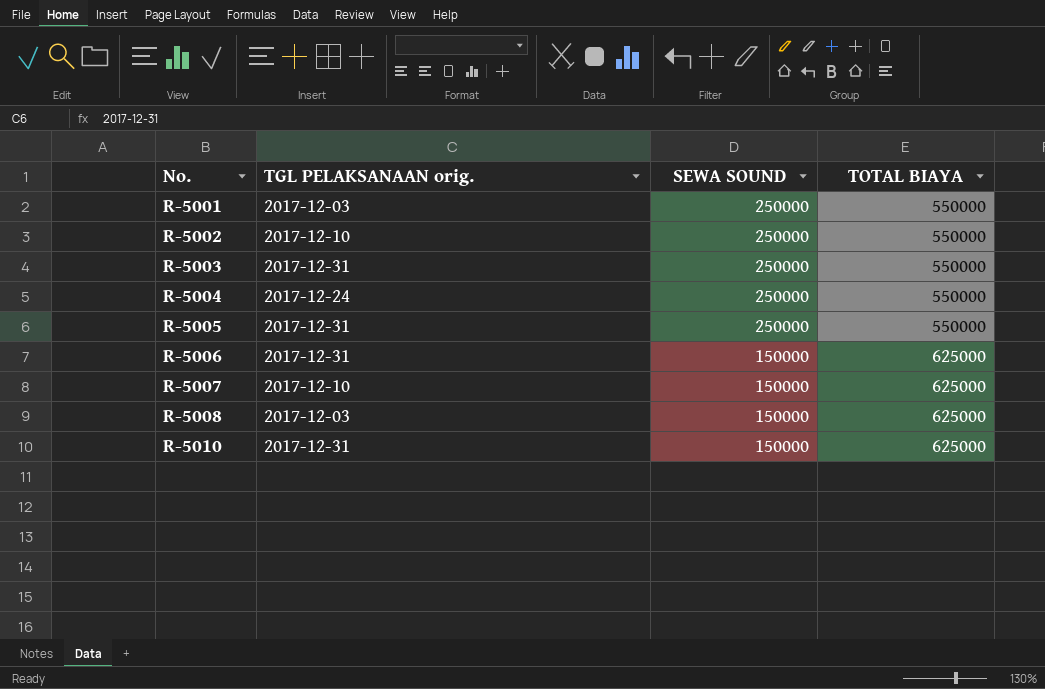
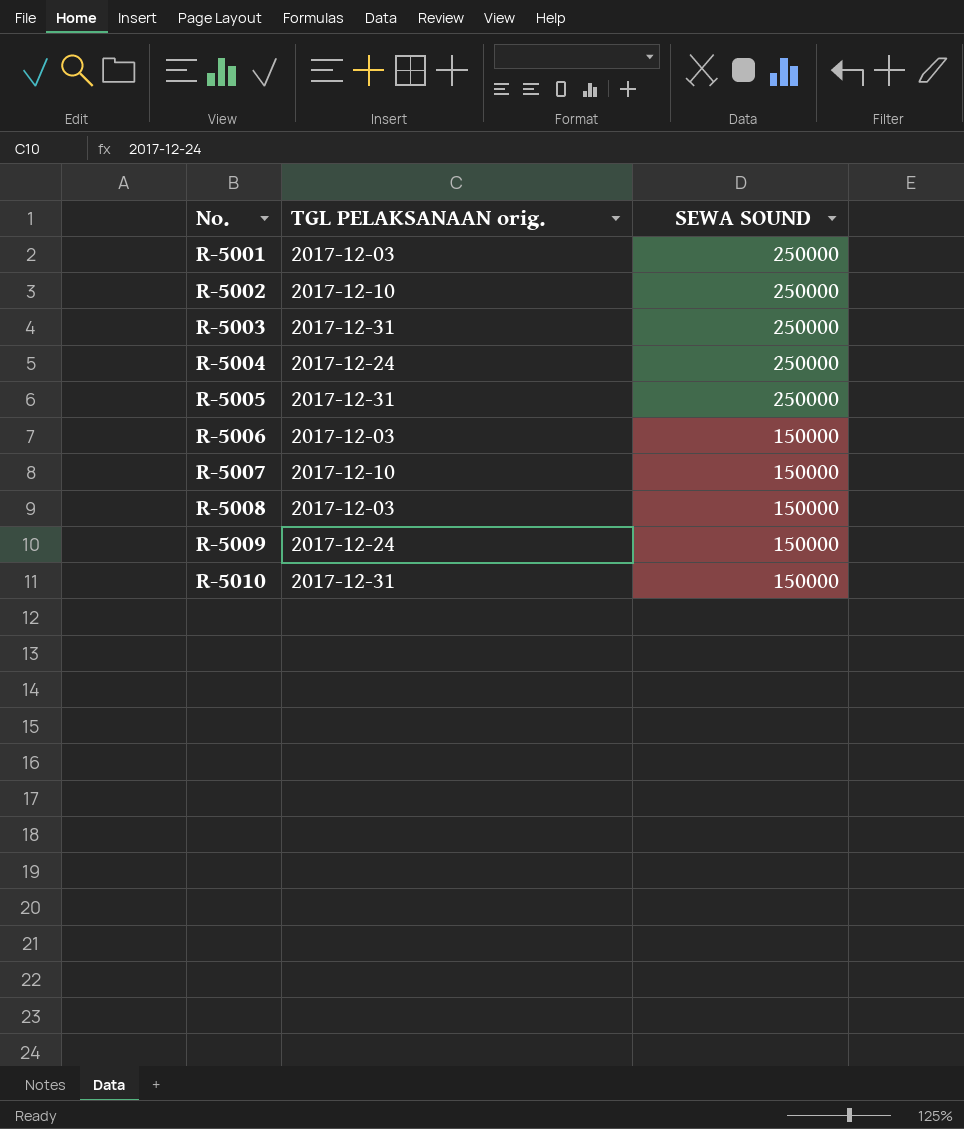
column TOTAL BIAYA | position: 4 -> none
R-5006 | TGL PELAKSANAAN orig.: 2017-12-31 -> 2017-12-03
row R-5009: none -> 2017-12-24 | 150000

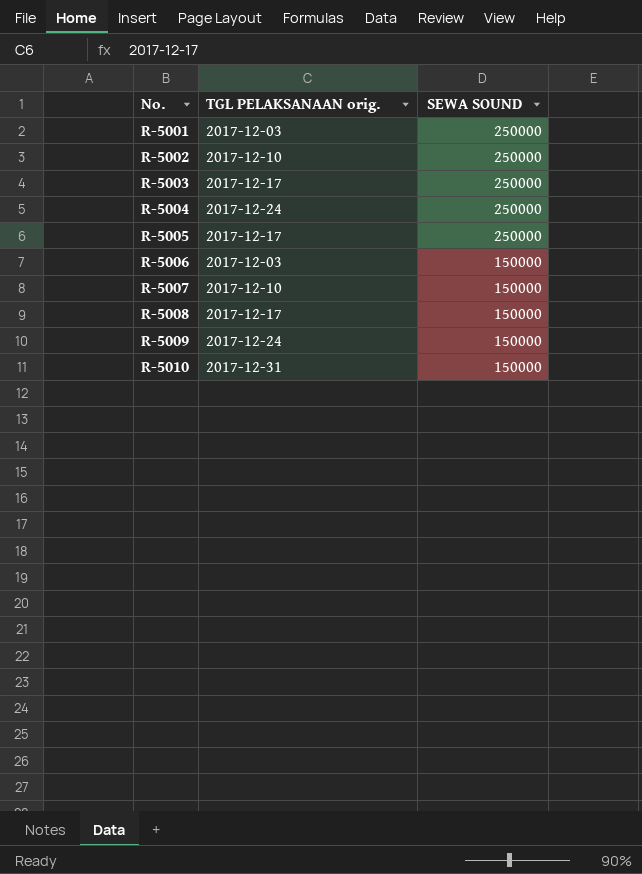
R-5003 | TGL PELAKSANAAN orig.: 2017-12-31 -> 2017-12-17
R-5005 | TGL PELAKSANAAN orig.: 2017-12-31 -> 2017-12-17
R-5008 | TGL PELAKSANAAN orig.: 2017-12-03 -> 2017-12-17

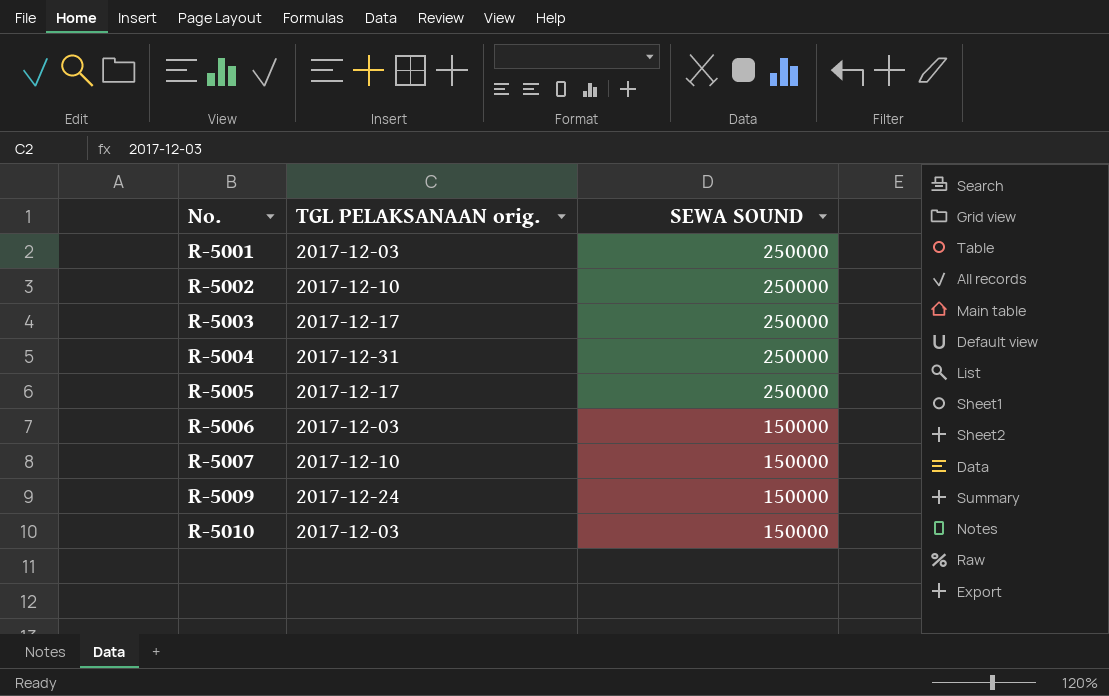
row R-5008: 2017-12-17 | 150000 -> none
R-5004 | TGL PELAKSANAAN orig.: 2017-12-24 -> 2017-12-31
R-5010 | TGL PELAKSANAAN orig.: 2017-12-31 -> 2017-12-03

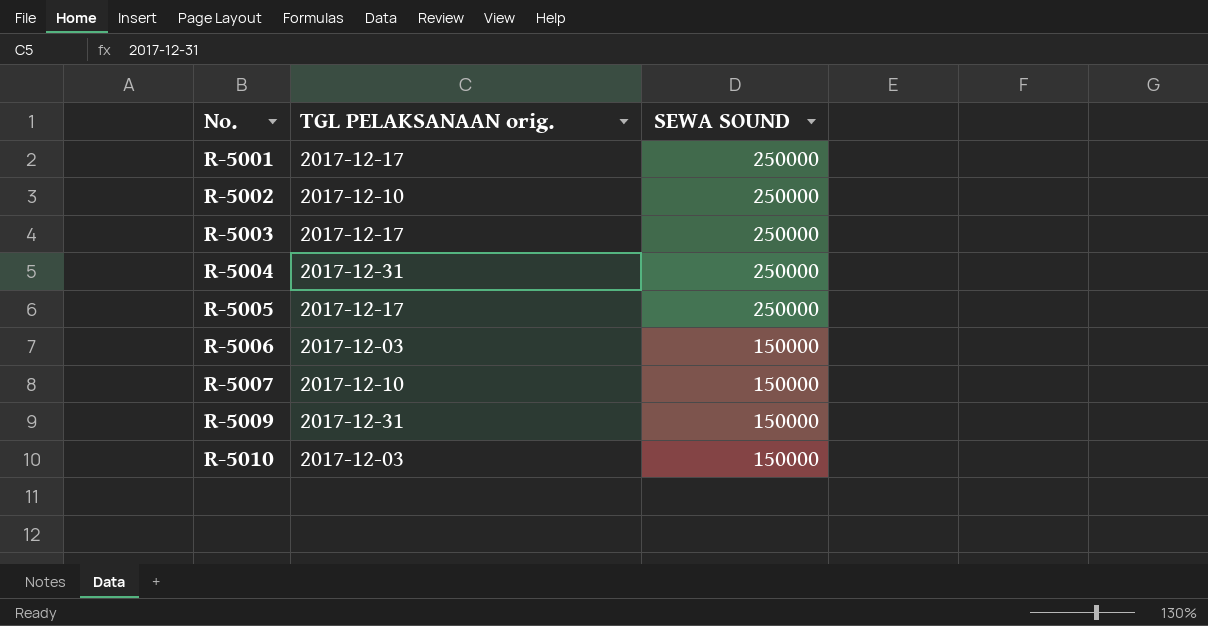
R-5001 | TGL PELAKSANAAN orig.: 2017-12-03 -> 2017-12-17
R-5009 | TGL PELAKSANAAN orig.: 2017-12-24 -> 2017-12-31

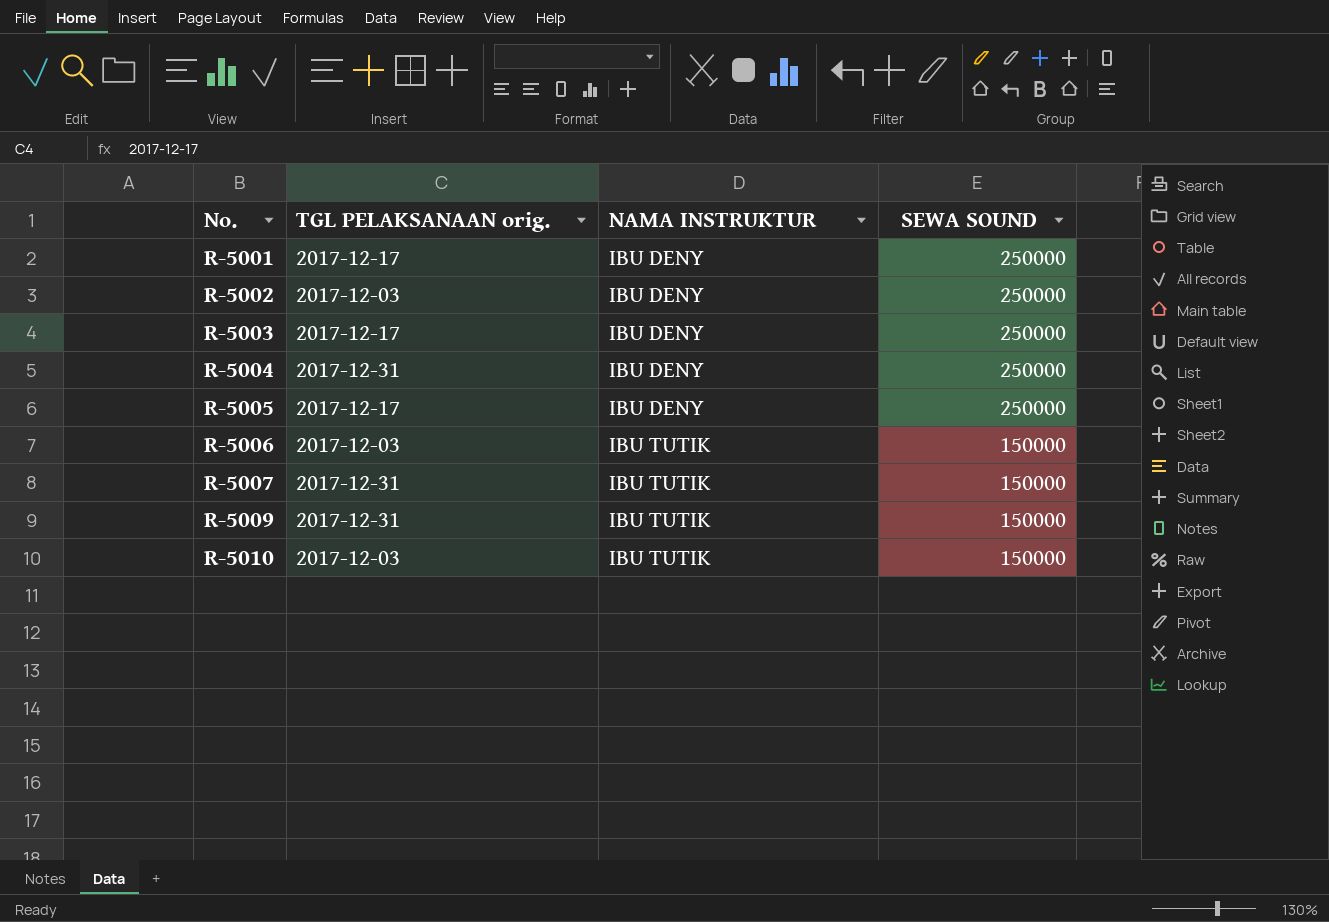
column NAMA INSTRUKTUR | position: none -> 3
R-5002 | TGL PELAKSANAAN orig.: 2017-12-10 -> 2017-12-03
R-5007 | TGL PELAKSANAAN orig.: 2017-12-10 -> 2017-12-31

